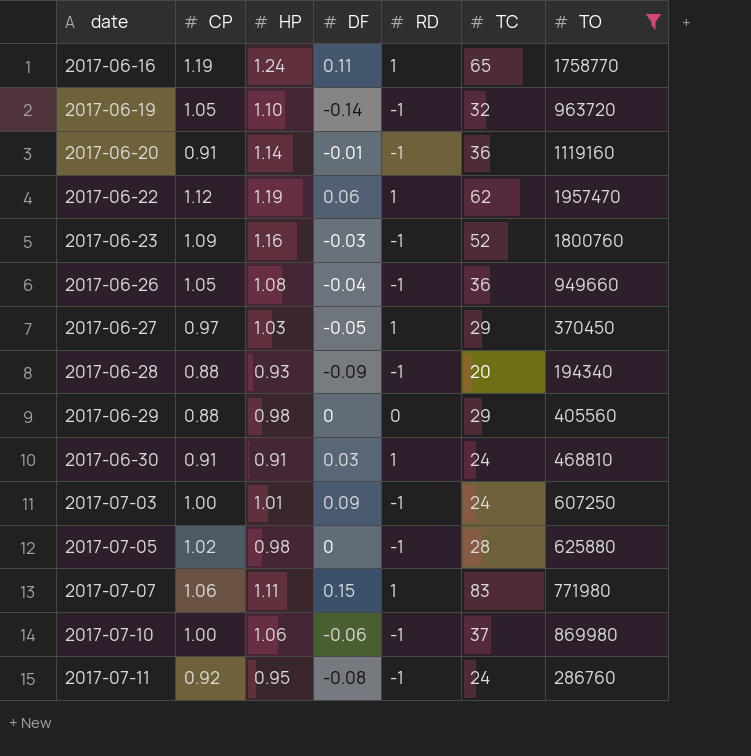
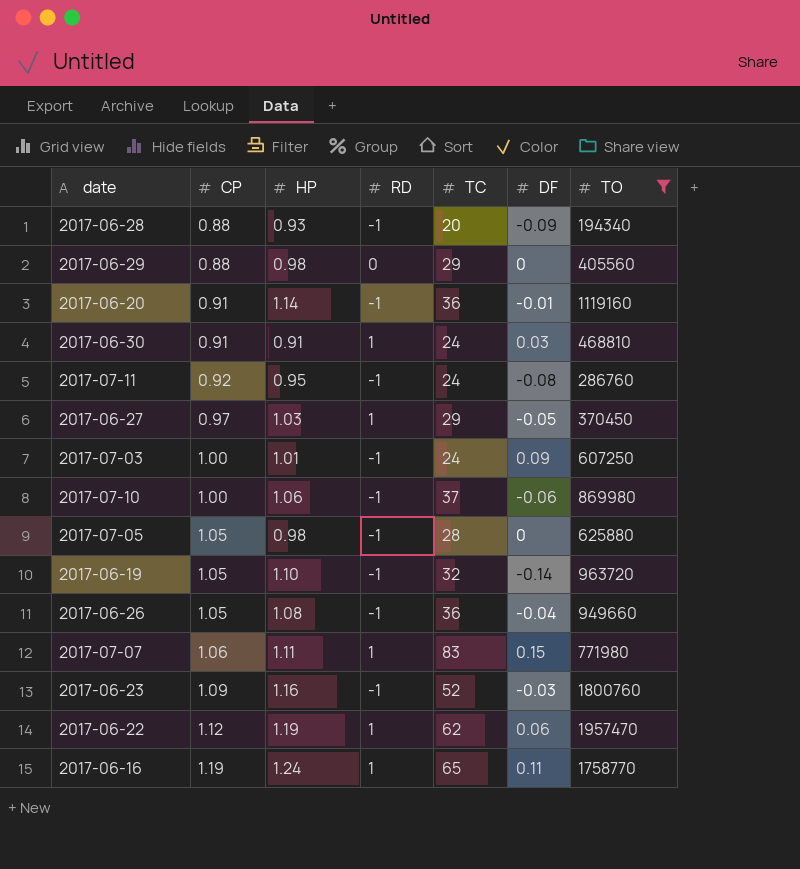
row order: date ascending -> CP ascending
column DF | position: 4 -> 6
2017-07-05 | CP: 1.02 -> 1.05

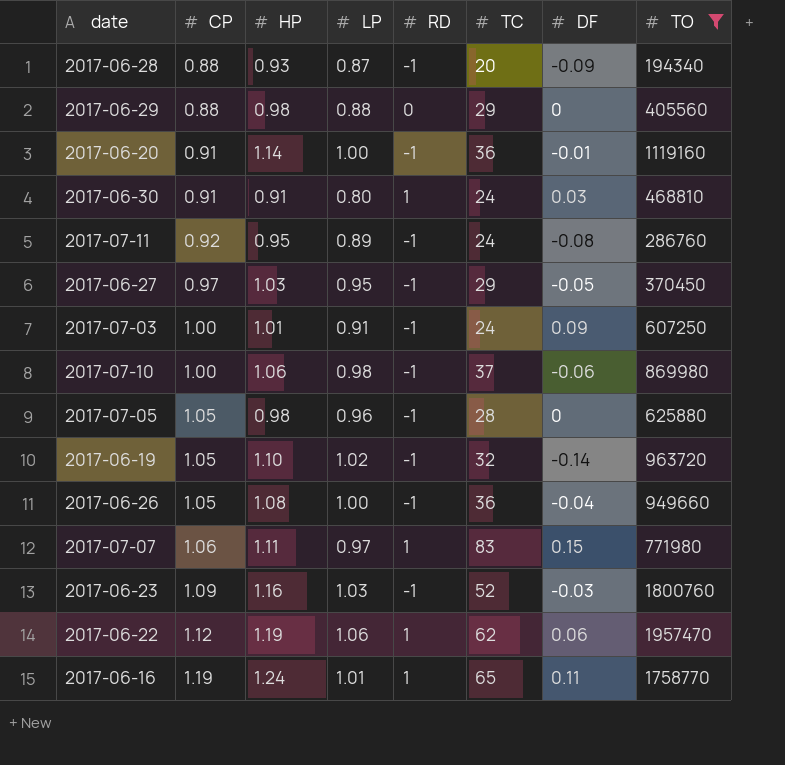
column LP | position: none -> 4
2017-06-27 | RD: 1 -> -1

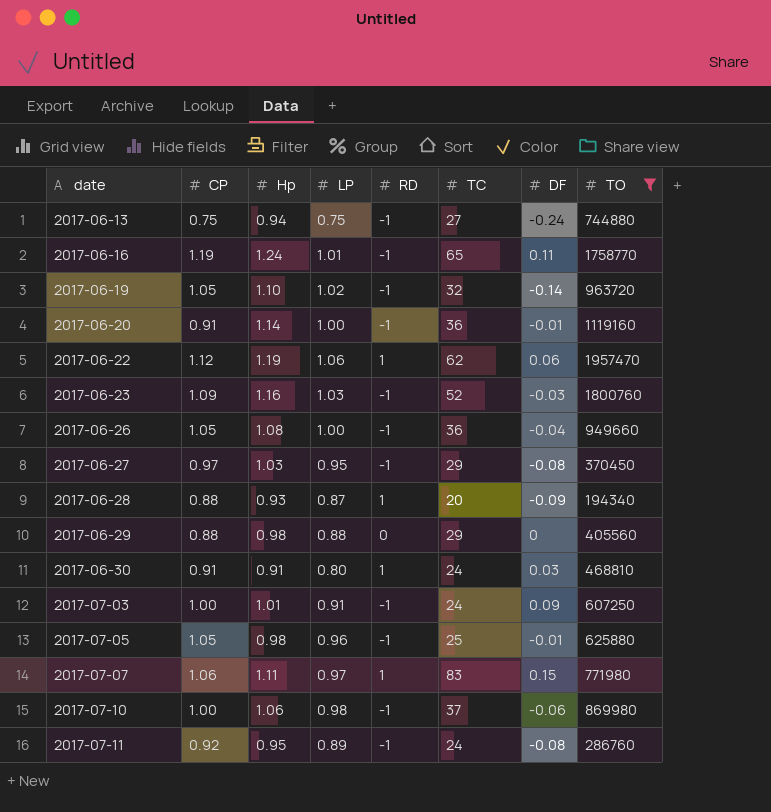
row order: CP ascending -> date ascending
column name: HP -> Hp
row 2017-06-13: none -> 0.75 | 0.94 | 0.75 | -1 | 27 | -0.24 | 744880
2017-06-16 | RD: 1 -> -1
2017-06-27 | DF: -0.05 -> -0.08
2017-06-28 | RD: -1 -> 1
2017-07-05 | TC: 28 -> 25
2017-07-05 | DF: 0 -> -0.01

